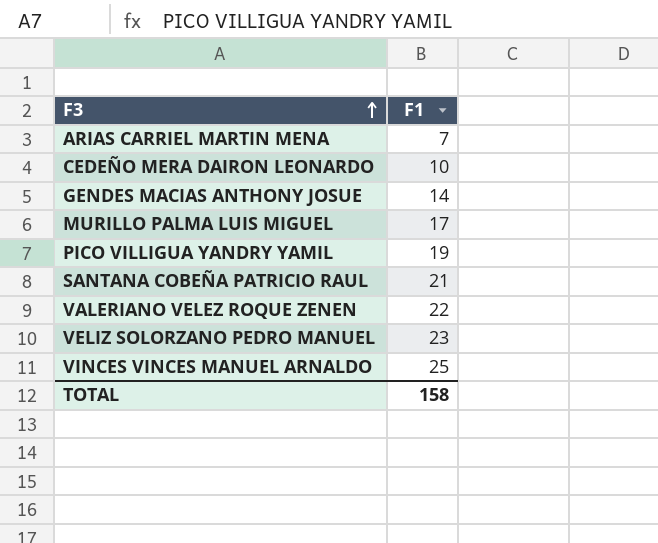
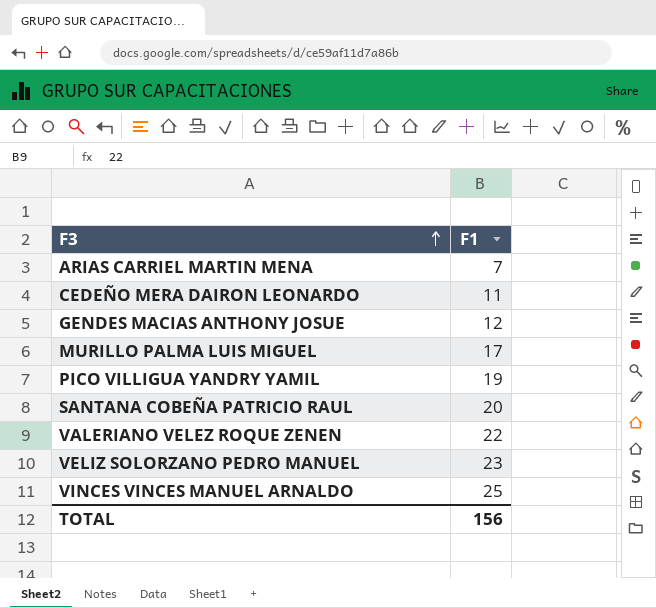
CEDEÑO MERA DAIRON LEONARDO | F1: 10 -> 11
GENDES MACIAS ANTHONY JOSUE | F1: 14 -> 12
SANTANA COBEÑA PATRICIO RAUL | F1: 21 -> 20
TOTAL | F1: 158 -> 156

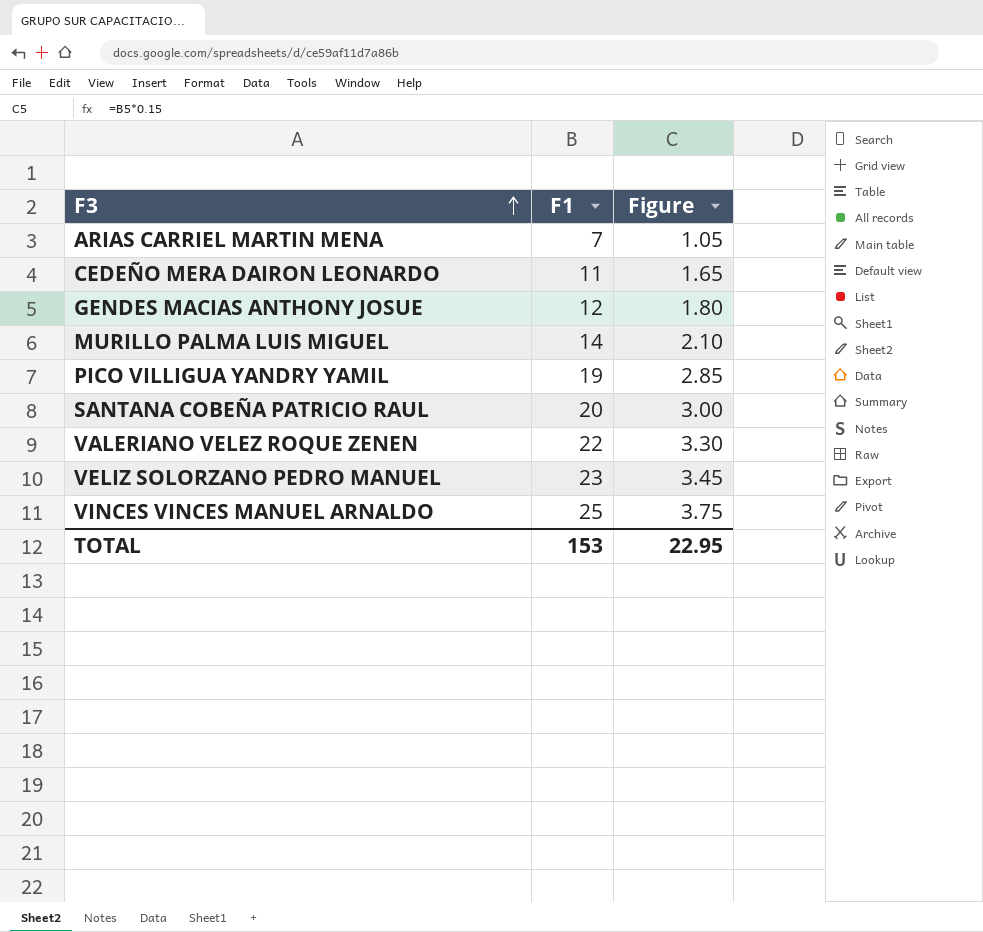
column Figure | formula: none -> [F1] * 0.15
MURILLO PALMA LUIS MIGUEL | F1: 17 -> 14
TOTAL | F1: 156 -> 153

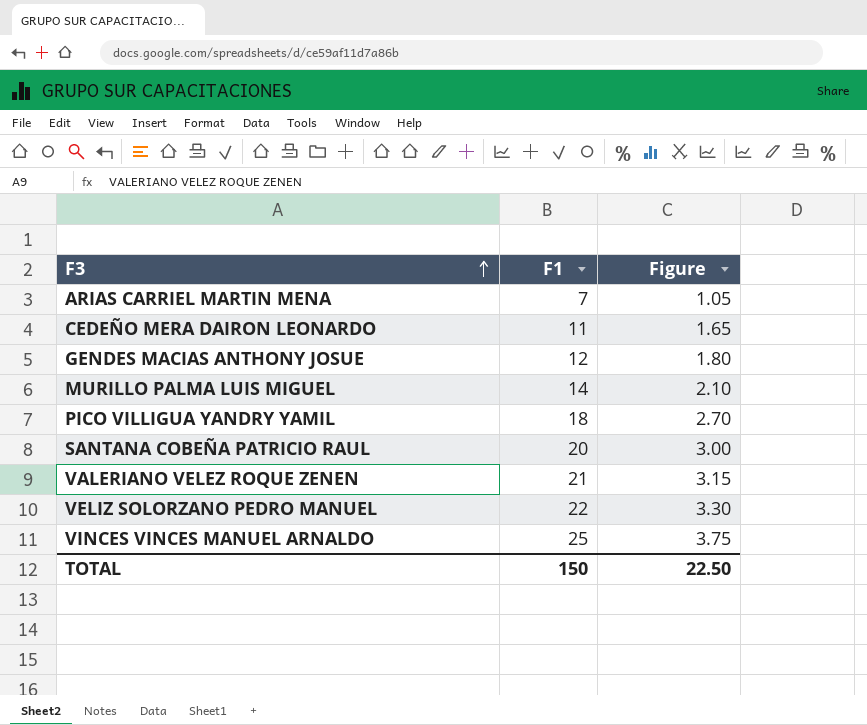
PICO VILLIGUA YANDRY YAMIL | F1: 19 -> 18
PICO VILLIGUA YANDRY YAMIL | Figure: 2.85 -> 2.70
VALERIANO VELEZ ROQUE ZENEN | F1: 22 -> 21
VALERIANO VELEZ ROQUE ZENEN | Figure: 3.30 -> 3.15
VELIZ SOLORZANO PEDRO MANUEL | F1: 23 -> 22
VELIZ SOLORZANO PEDRO MANUEL | Figure: 3.45 -> 3.30
TOTAL | F1: 153 -> 150
TOTAL | Figure: 22.95 -> 22.50

